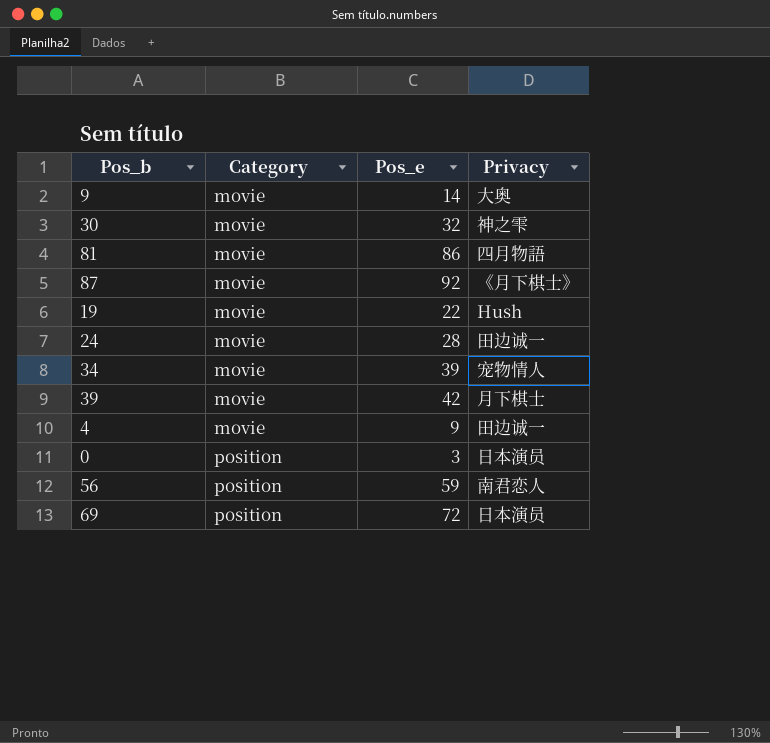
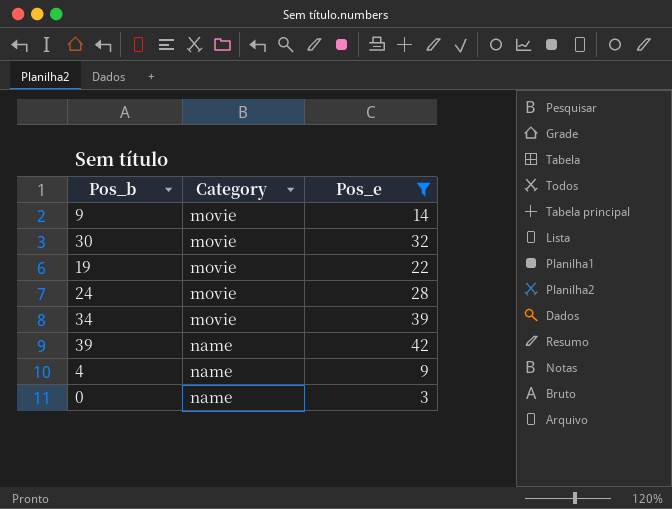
filter: none -> Pos_e <= 42
column Privacy | position: 4 -> none
39 | Category: movie -> name
4 | Category: movie -> name
0 | Category: position -> name

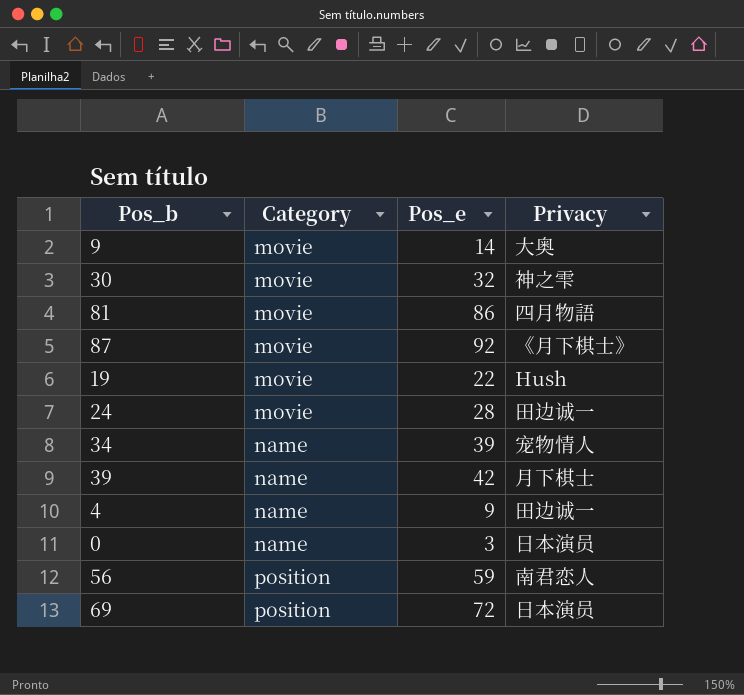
filter: Pos_e <= 42 -> none
column Privacy | position: none -> 4
34 | Category: movie -> name

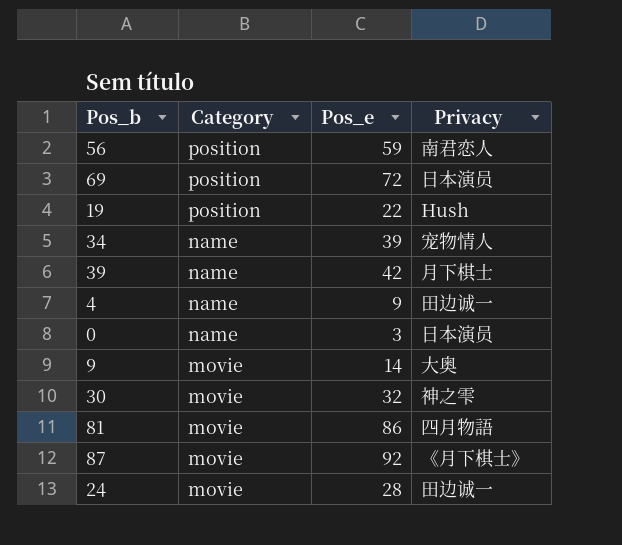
row order: Category ascending -> Category descending
19 | Category: movie -> position

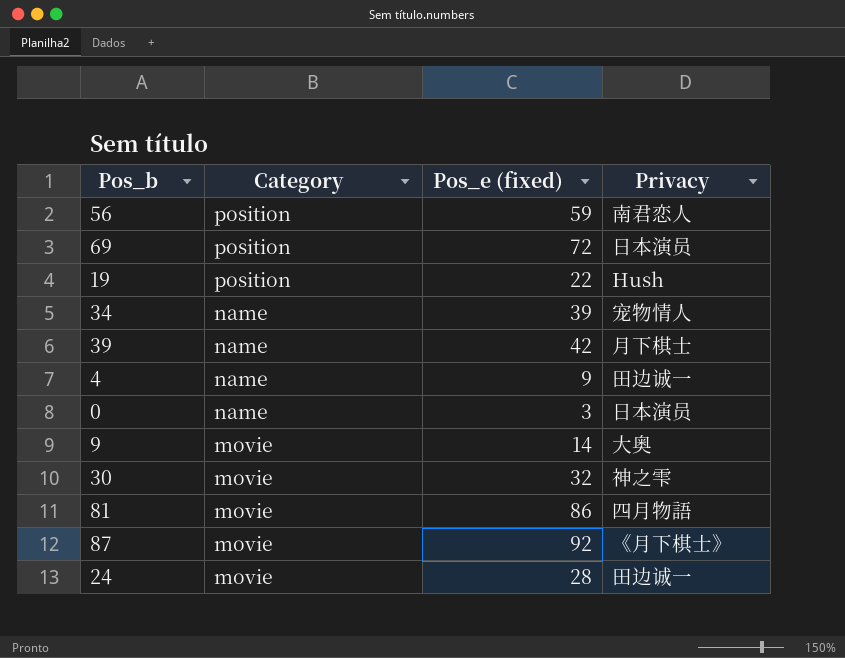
column name: Pos_e -> Pos_e (fixed)

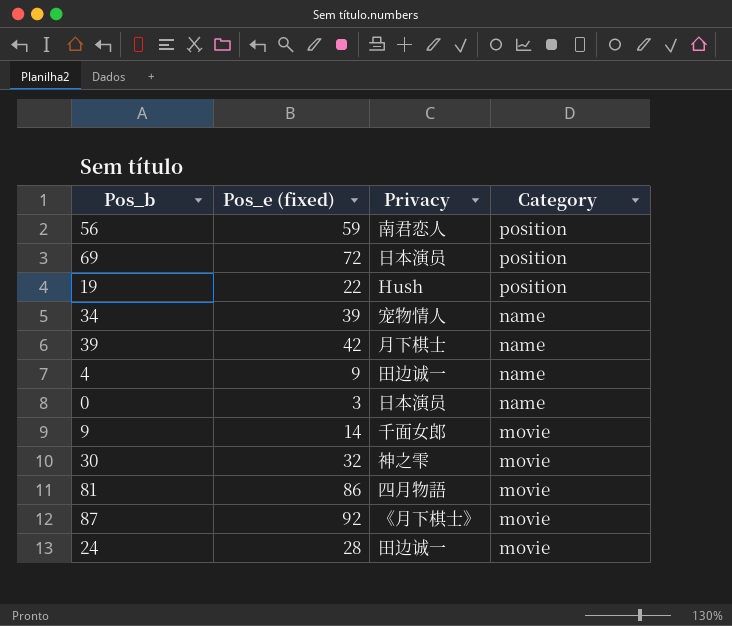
column Category | position: 2 -> 4
9 | Privacy: 大奥 -> 千面女郎

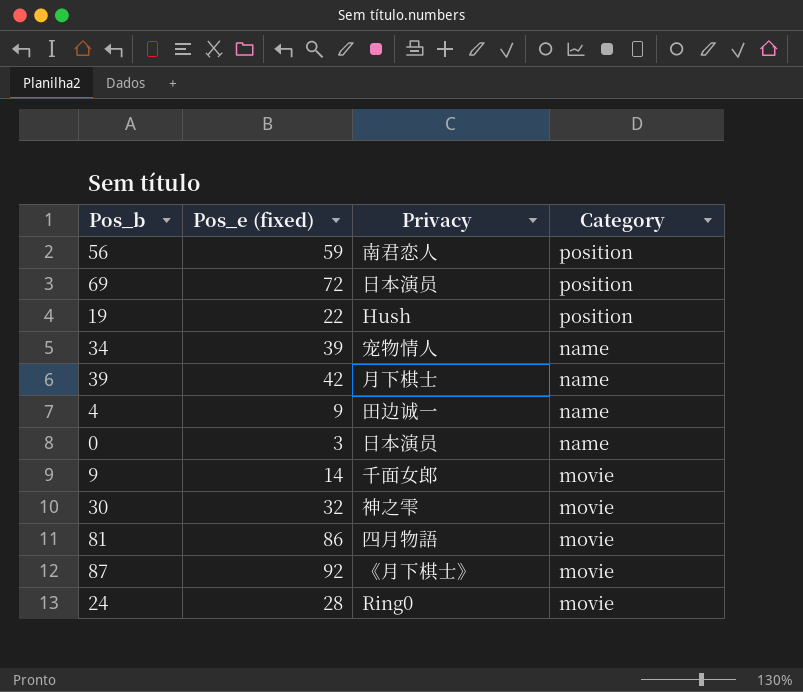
24 | Privacy: 田边诚一 -> Ring0

